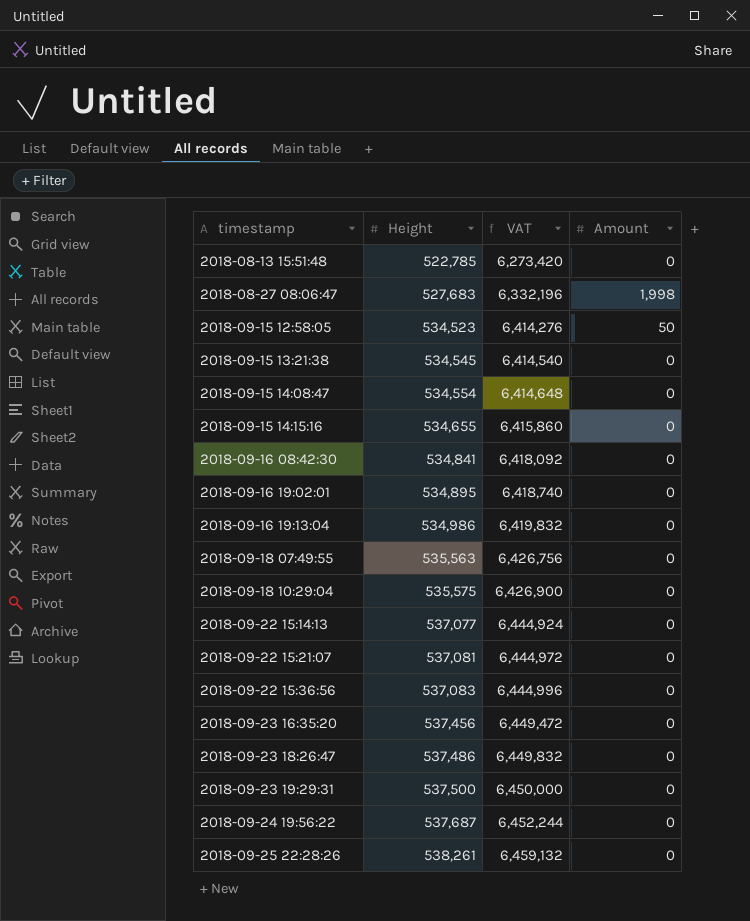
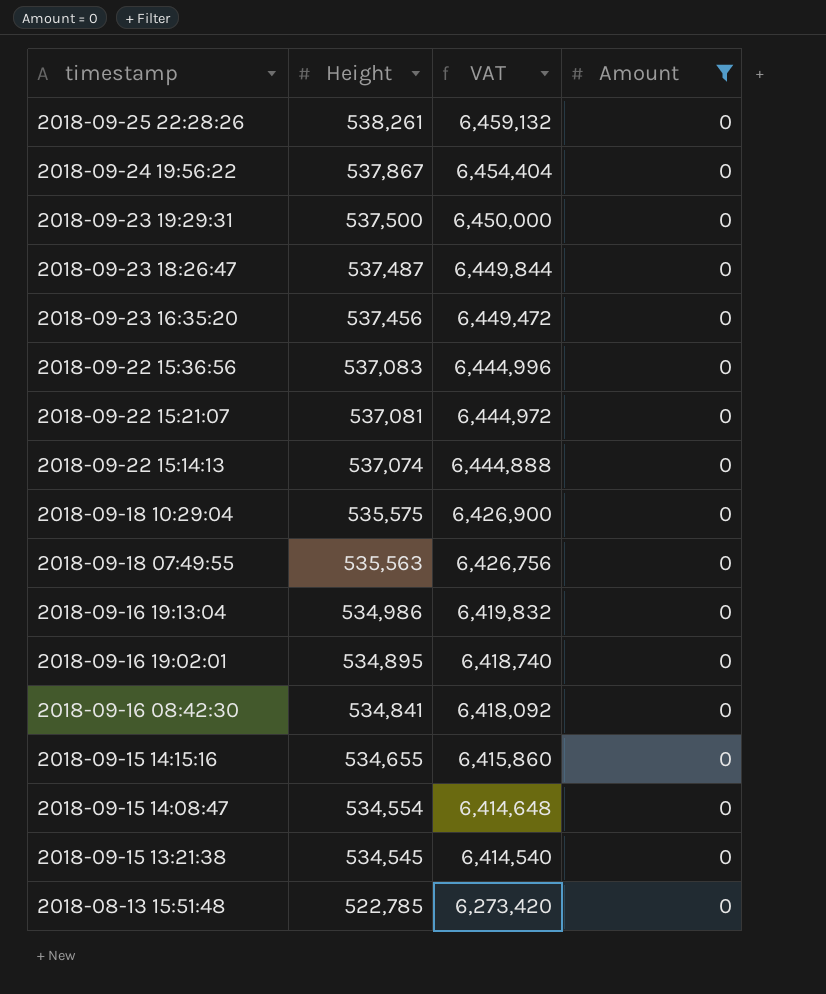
filter: none -> Amount = 0
row order: timestamp ascending -> timestamp descending
2018-09-24 19:56:22 | Height: 537,687 -> 537,867
2018-09-24 19:56:22 | VAT: 6,452,244 -> 6,454,404
2018-09-23 18:26:47 | Height: 537,486 -> 537,487
2018-09-23 18:26:47 | VAT: 6,449,832 -> 6,449,844
2018-09-22 15:14:13 | Height: 537,077 -> 537,074
2018-09-22 15:14:13 | VAT: 6,444,924 -> 6,444,888

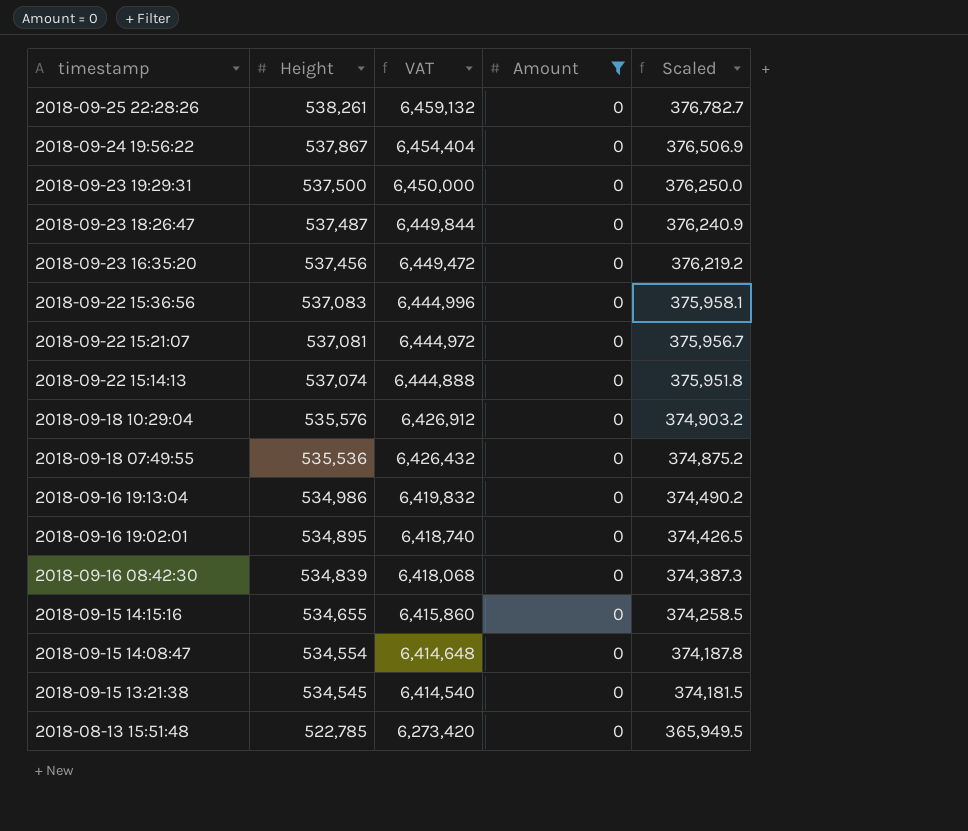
column Scaled | formula: none -> [Height] * 0.7
2018-09-18 10:29:04 | Height: 535,575 -> 535,576
2018-09-18 10:29:04 | VAT: 6,426,900 -> 6,426,912
2018-09-18 07:49:55 | Height: 535,563 -> 535,536
2018-09-18 07:49:55 | VAT: 6,426,756 -> 6,426,432
2018-09-16 08:42:30 | Height: 534,841 -> 534,839
2018-09-16 08:42:30 | VAT: 6,418,092 -> 6,418,068

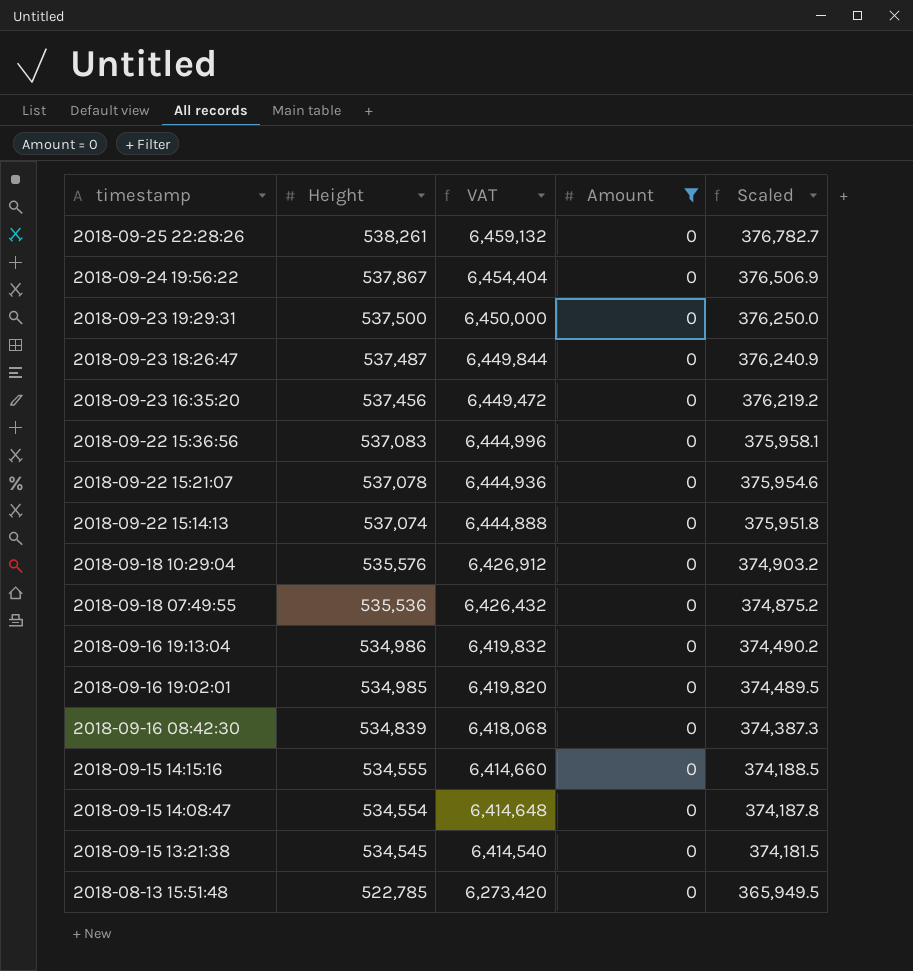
2018-09-22 15:21:07 | Height: 537,081 -> 537,078
2018-09-22 15:21:07 | VAT: 6,444,972 -> 6,444,936
2018-09-22 15:21:07 | Scaled: 375,956.7 -> 375,954.6
2018-09-16 19:02:01 | Height: 534,895 -> 534,985
2018-09-16 19:02:01 | VAT: 6,418,740 -> 6,419,820
2018-09-16 19:02:01 | Scaled: 374,426.5 -> 374,489.5
2018-09-15 14:15:16 | Height: 534,655 -> 534,555
2018-09-15 14:15:16 | VAT: 6,415,860 -> 6,414,660
2018-09-15 14:15:16 | Scaled: 374,258.5 -> 374,188.5

